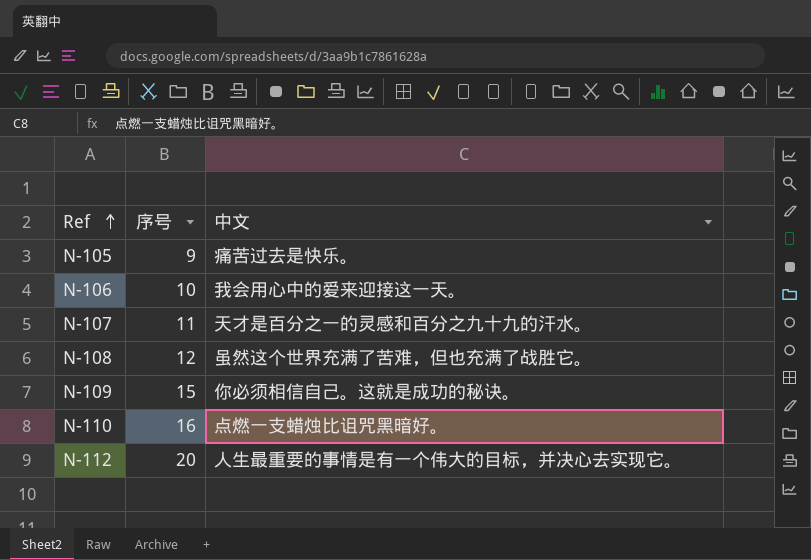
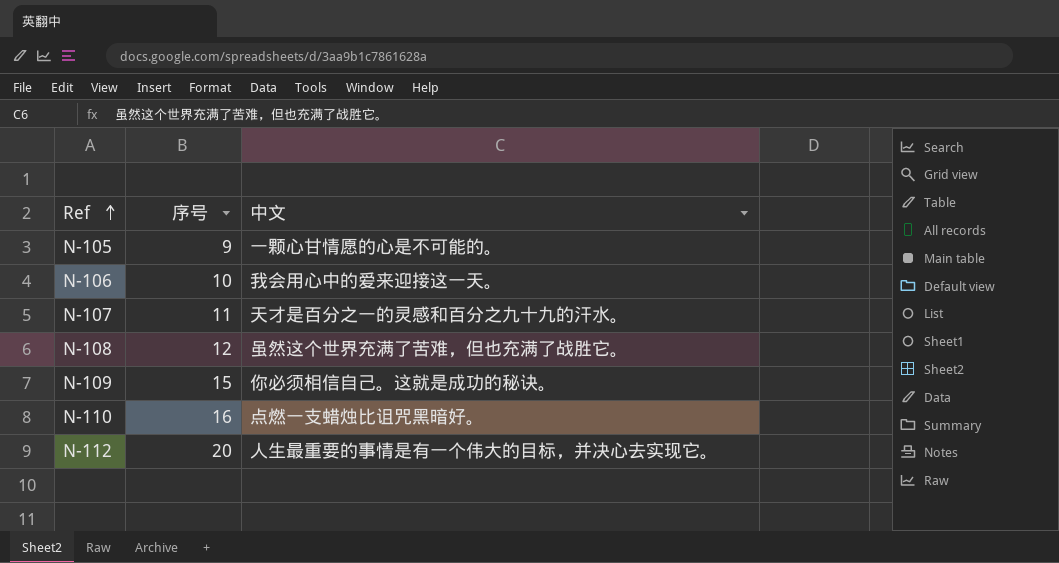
N-105 | 中文: 痛苦过去是快乐。 -> 一颗心甘情愿的心是不可能的。

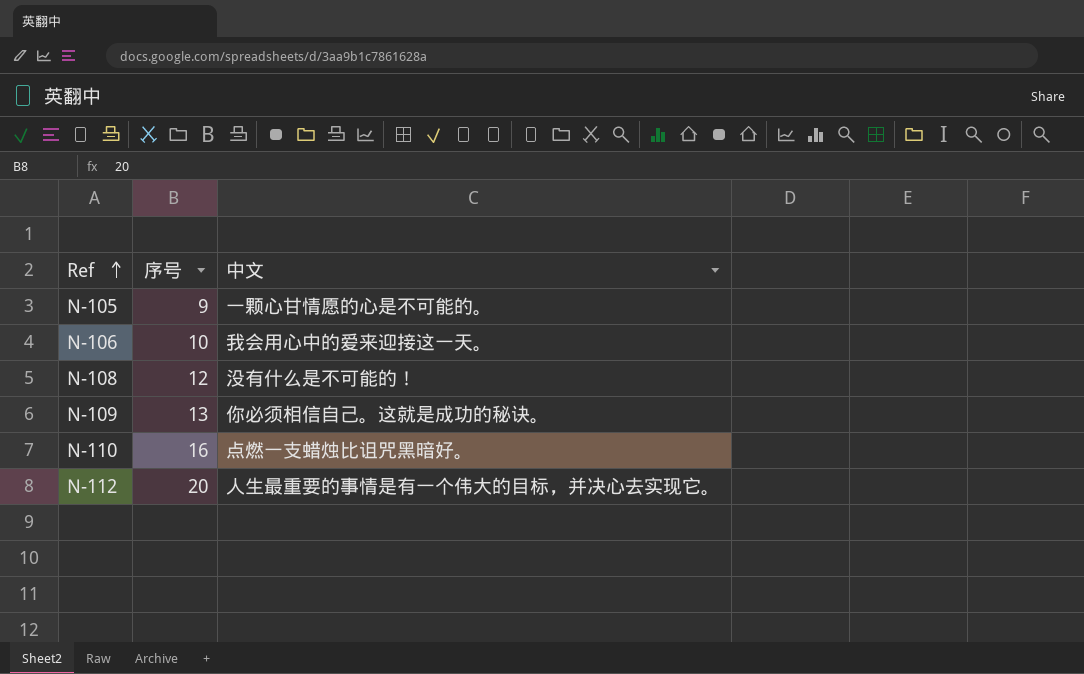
row N-107: 11 | 天才是百分之一的灵感和百分之九十九的汗水。 -> none
N-108 | 中文: 虽然这个世界充满了苦难，但也充满了战胜它。 -> 没有什么是不可能的！
N-109 | 序号: 15 -> 13

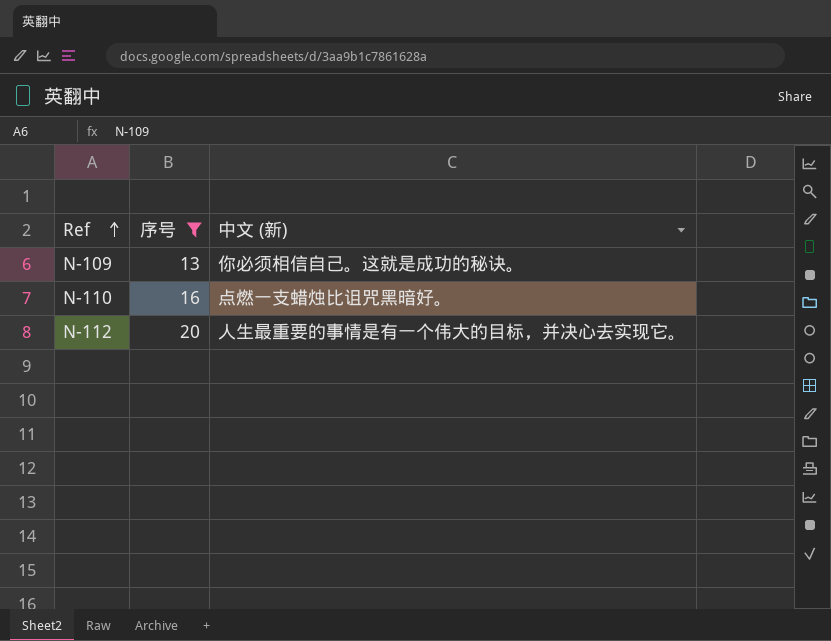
filter: none -> 序号 >= 13
column name: 中文 -> 中文 (新)

